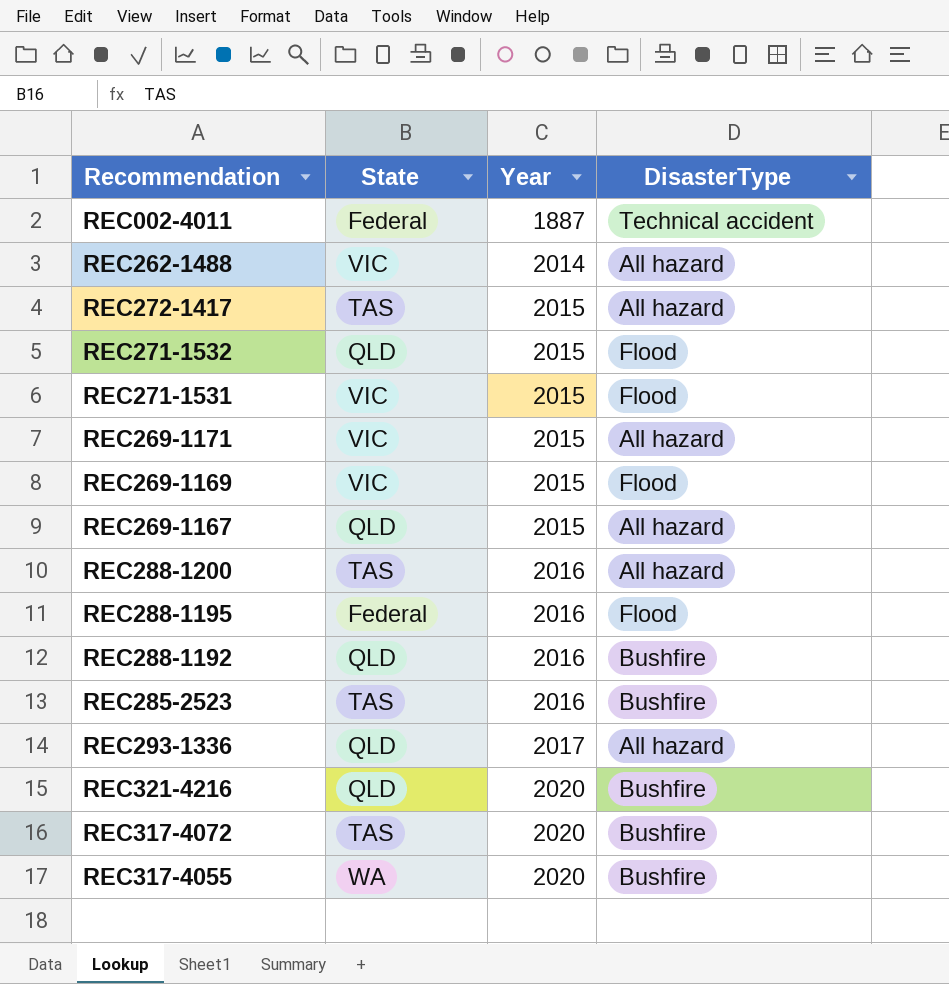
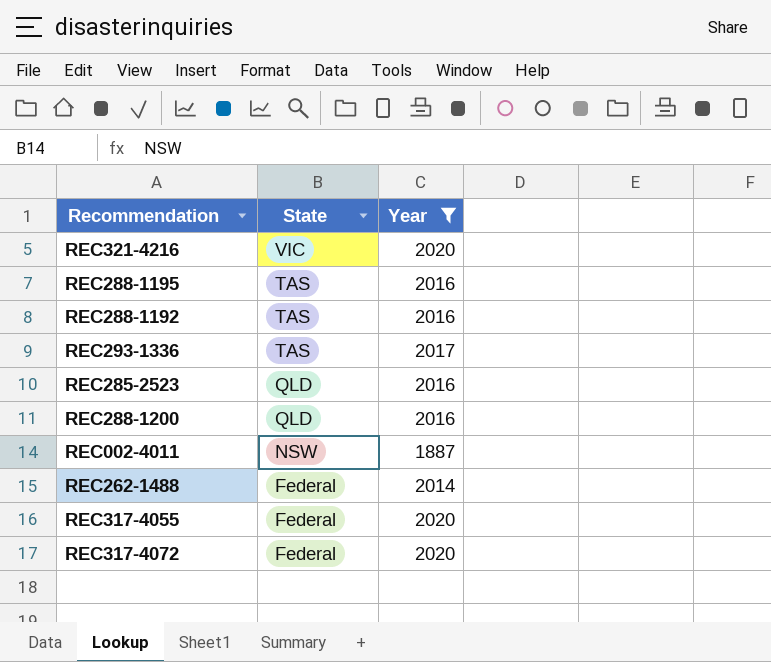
filter: none -> Year != 2015
row order: Year ascending -> State descending
column DisasterType | position: 4 -> none
REC321-4216 | State: QLD -> VIC
REC288-1195 | State: Federal -> TAS
REC288-1192 | State: QLD -> TAS
REC293-1336 | State: QLD -> TAS
REC285-2523 | State: TAS -> QLD
REC288-1200 | State: TAS -> QLD
REC002-4011 | State: Federal -> NSW
REC262-1488 | State: VIC -> Federal
REC317-4055 | State: WA -> Federal
REC317-4072 | State: TAS -> Federal

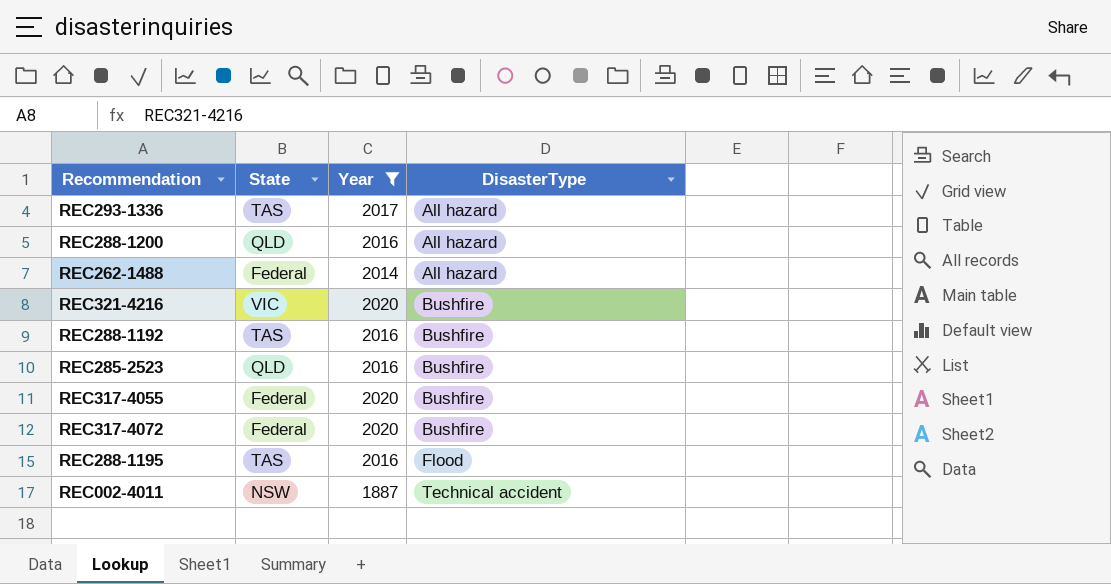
row order: State descending -> DisasterType ascending
column DisasterType | position: none -> 4

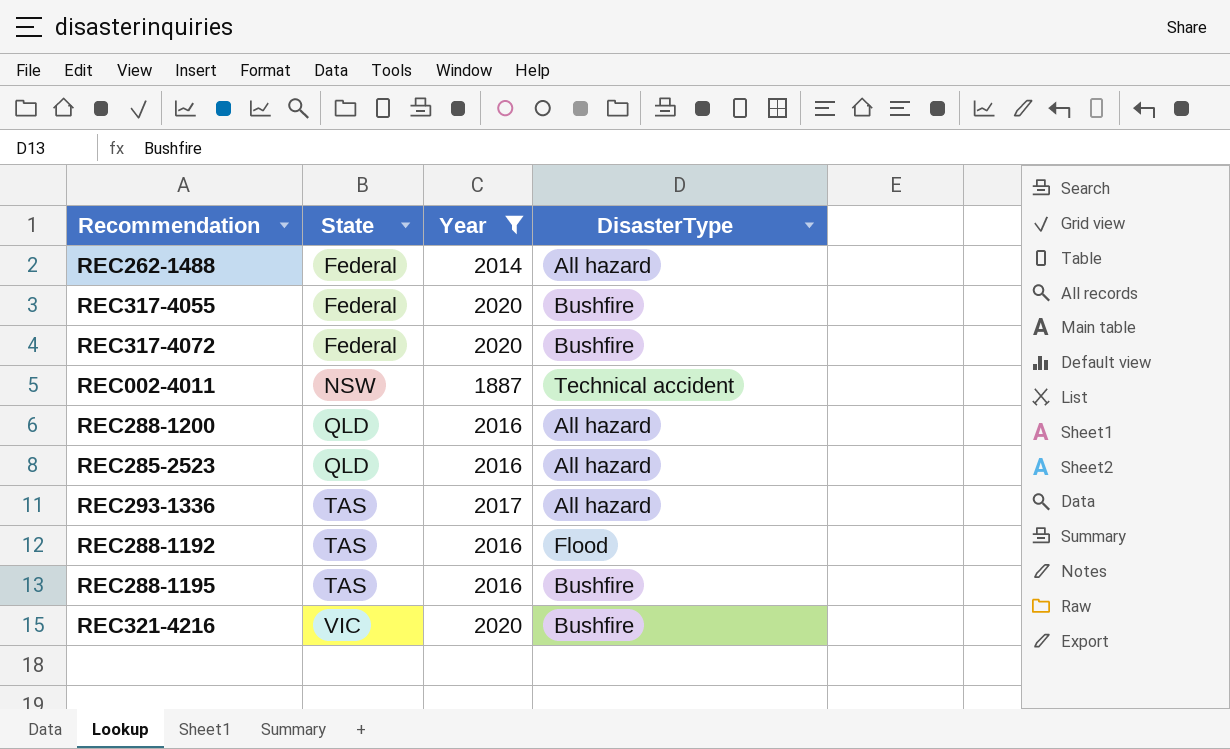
row order: DisasterType ascending -> State ascending
REC285-2523 | DisasterType: Bushfire -> All hazard
REC288-1192 | DisasterType: Bushfire -> Flood
REC288-1195 | DisasterType: Flood -> Bushfire

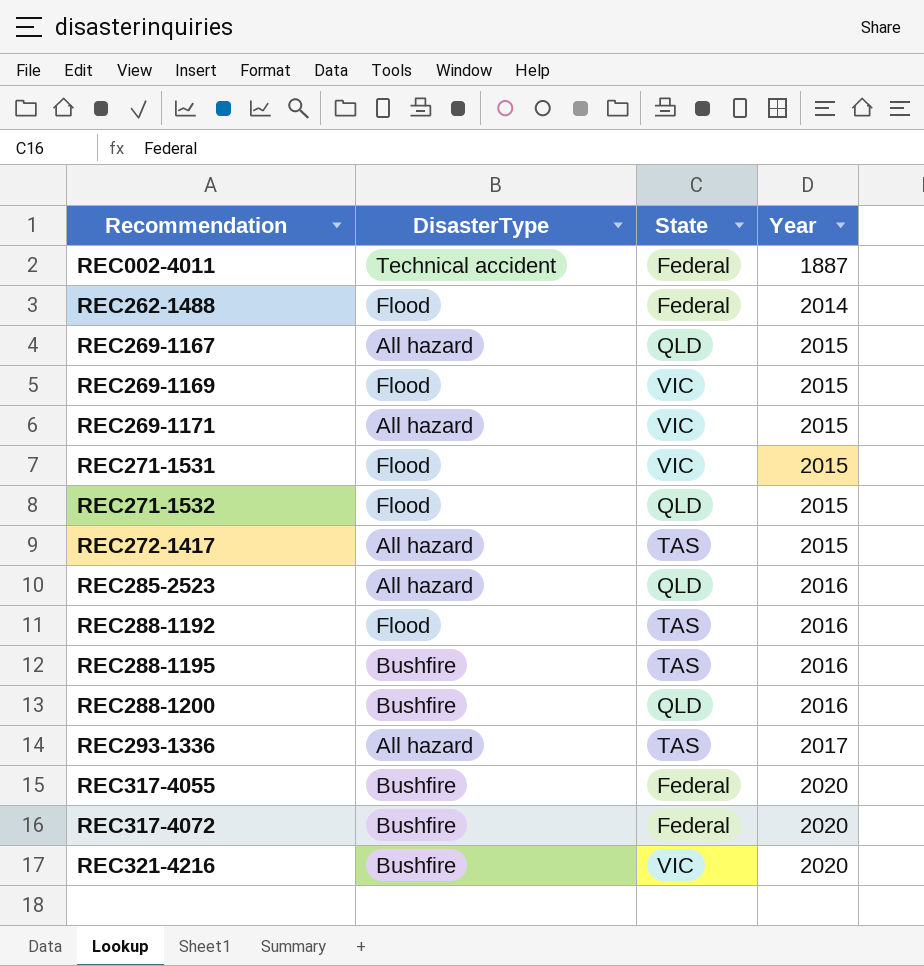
filter: Year != 2015 -> none
row order: State ascending -> Recommendation ascending
column DisasterType | position: 4 -> 2
REC002-4011 | State: NSW -> Federal
REC262-1488 | DisasterType: All hazard -> Flood
REC288-1200 | DisasterType: All hazard -> Bushfire

